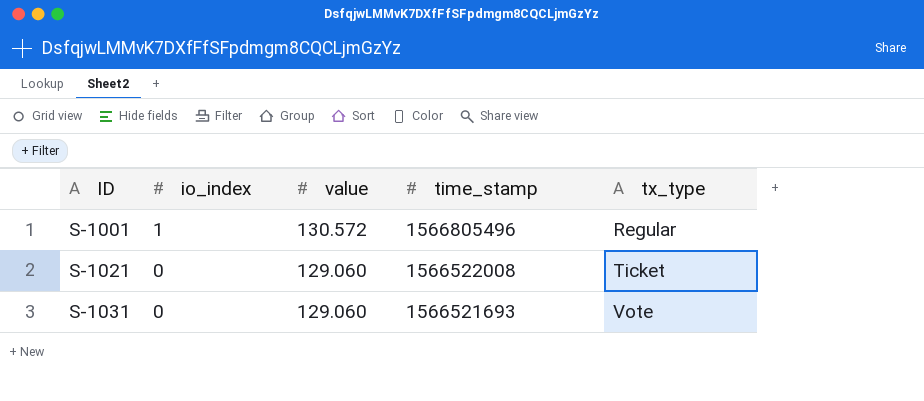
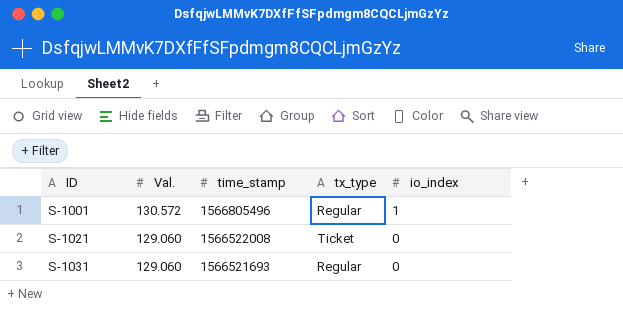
column name: value -> Val.
column io_index | position: 2 -> 5
S-1031 | tx_type: Vote -> Regular

